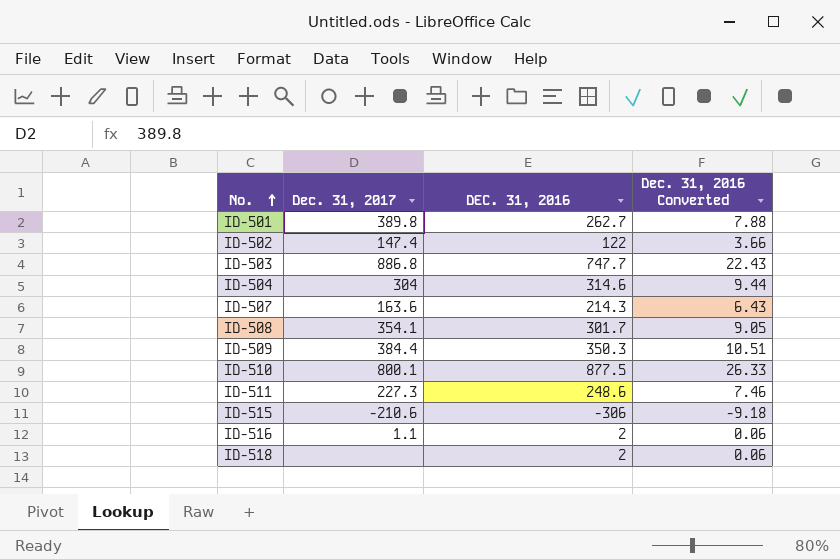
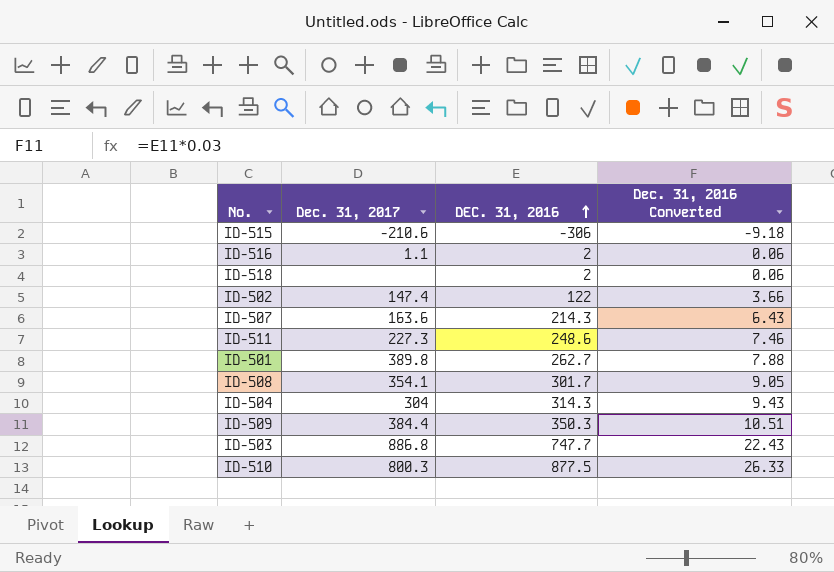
row order: No. ascending -> DEC. 31, 2016 ascending
ID-504 | DEC. 31, 2016: 314.6 -> 314.3
ID-504 | Dec. 31, 2016 Converted: 9.44 -> 9.43
ID-510 | Dec. 31, 2017: 800.1 -> 800.3

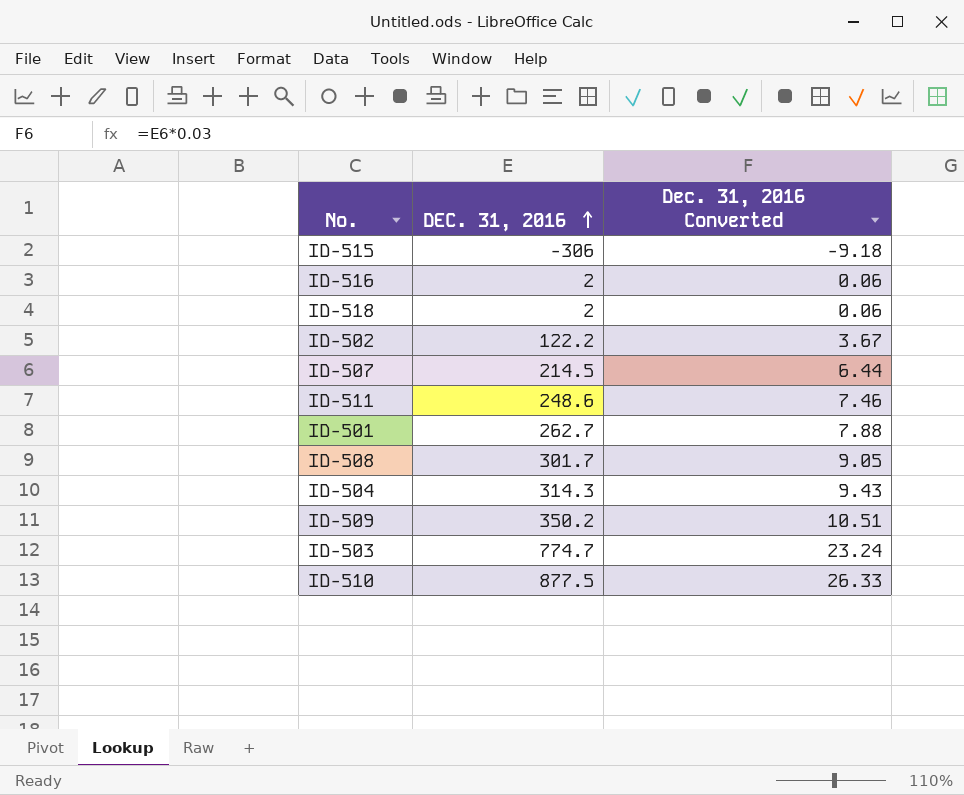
column Dec. 31, 2017 | position: 2 -> none
ID-502 | DEC. 31, 2016: 122 -> 122.2
ID-502 | Dec. 31, 2016 Converted: 3.66 -> 3.67
ID-507 | DEC. 31, 2016: 214.3 -> 214.5
ID-507 | Dec. 31, 2016 Converted: 6.43 -> 6.44
ID-509 | DEC. 31, 2016: 350.3 -> 350.2
ID-503 | DEC. 31, 2016: 747.7 -> 774.7
ID-503 | Dec. 31, 2016 Converted: 22.43 -> 23.24

